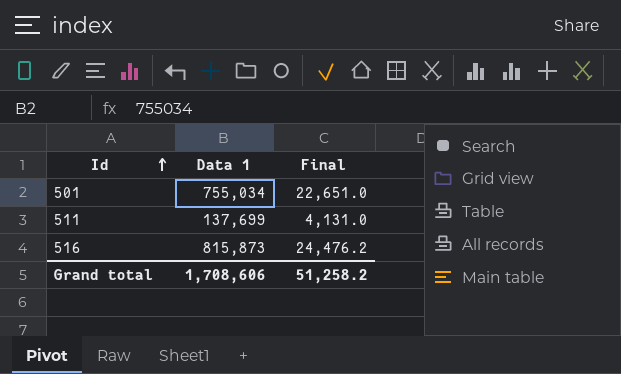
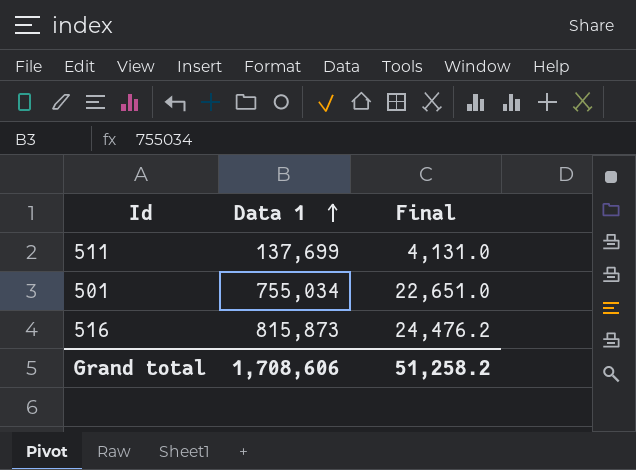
row order: Id ascending -> Data 1 ascending

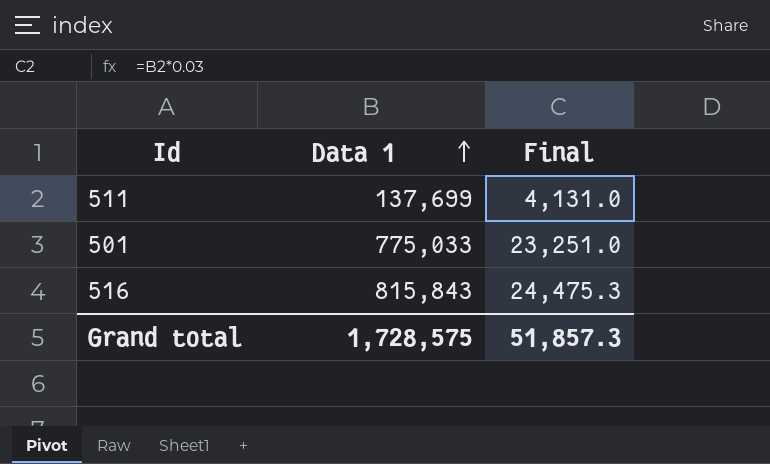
501 | Data 1: 755,034 -> 775,033
501 | Final: 22,651.0 -> 23,251.0
516 | Data 1: 815,873 -> 815,843
516 | Final: 24,476.2 -> 24,475.3
Grand total | Data 1: 1,708,606 -> 1,728,575
Grand total | Final: 51,258.2 -> 51,857.3

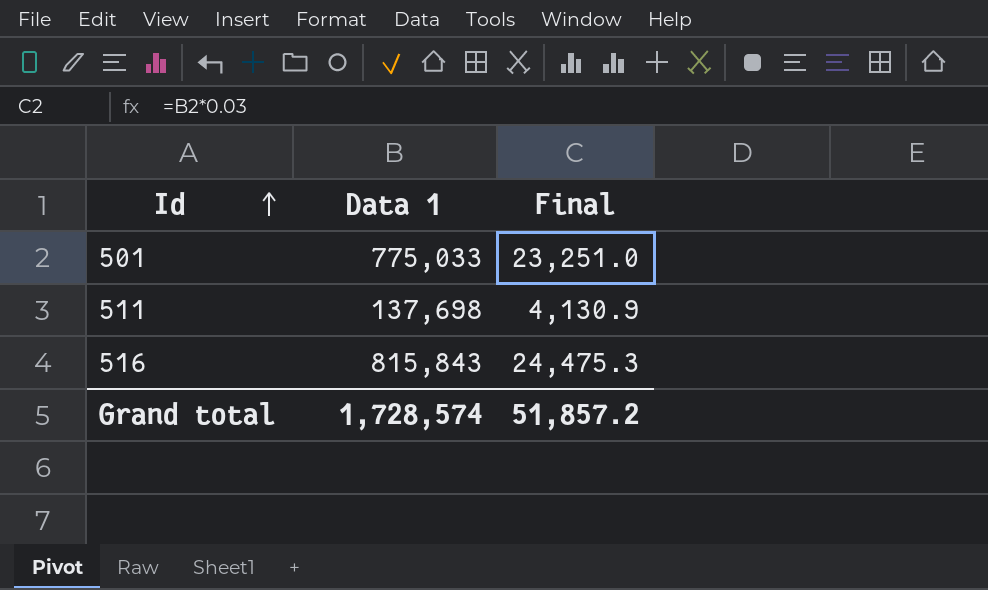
row order: Data 1 ascending -> Id ascending
511 | Data 1: 137,699 -> 137,698
511 | Final: 4,131.0 -> 4,130.9
Grand total | Data 1: 1,728,575 -> 1,728,574
Grand total | Final: 51,857.3 -> 51,857.2

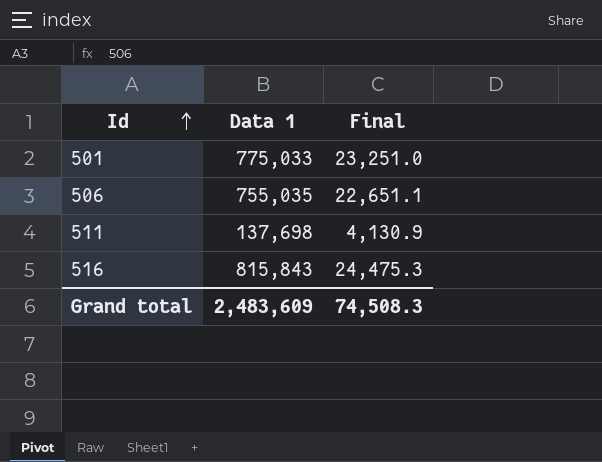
row 506: none -> 755,035 | 22,651.1
Grand total | Data 1: 1,728,574 -> 2,483,609
Grand total | Final: 51,857.2 -> 74,508.3

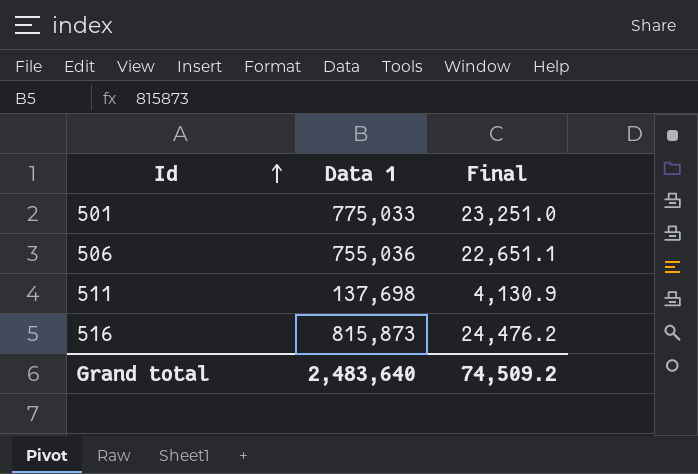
506 | Data 1: 755,035 -> 755,036
516 | Data 1: 815,843 -> 815,873
516 | Final: 24,475.3 -> 24,476.2
Grand total | Data 1: 2,483,609 -> 2,483,640
Grand total | Final: 74,508.3 -> 74,509.2

